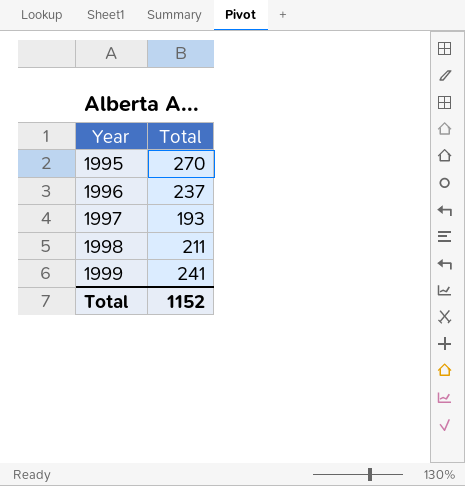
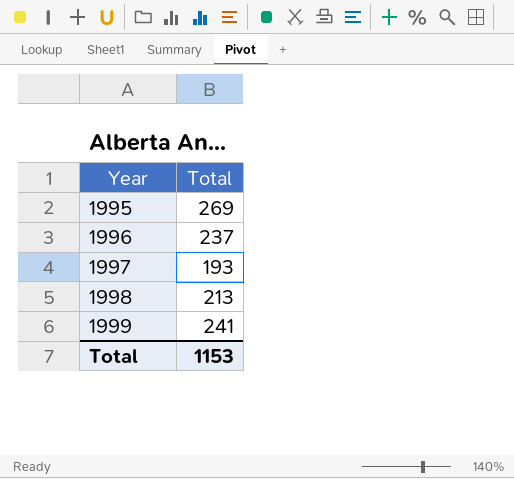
1995 | Total: 270 -> 269
1998 | Total: 211 -> 213
Total | Total: 1152 -> 1153

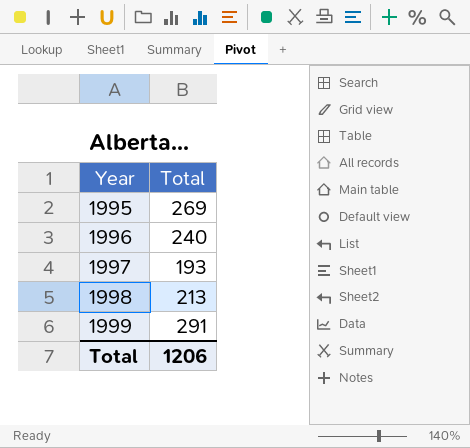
1996 | Total: 237 -> 240
1999 | Total: 241 -> 291
Total | Total: 1153 -> 1206

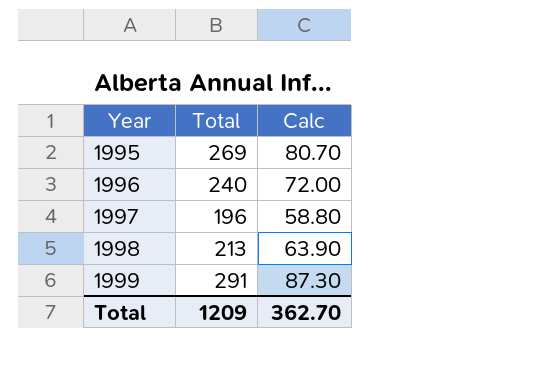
column Calc | formula: none -> [Total] * 0.3
1997 | Total: 193 -> 196
Total | Total: 1206 -> 1209

